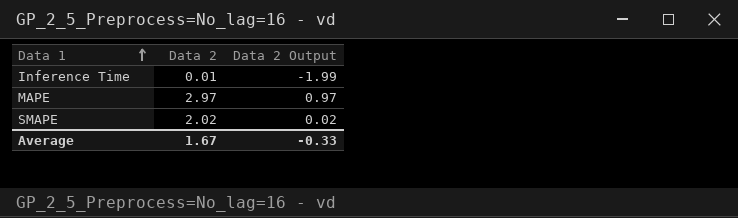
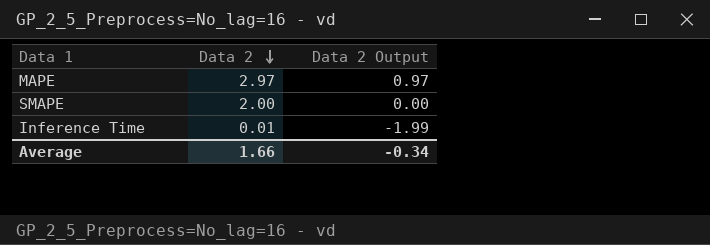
row order: Data 1 ascending -> Data 2 descending
SMAPE | Data 2: 2.02 -> 2.00
SMAPE | Data 2 Output: 0.02 -> 0.00
Average | Data 2: 1.67 -> 1.66
Average | Data 2 Output: -0.33 -> -0.34

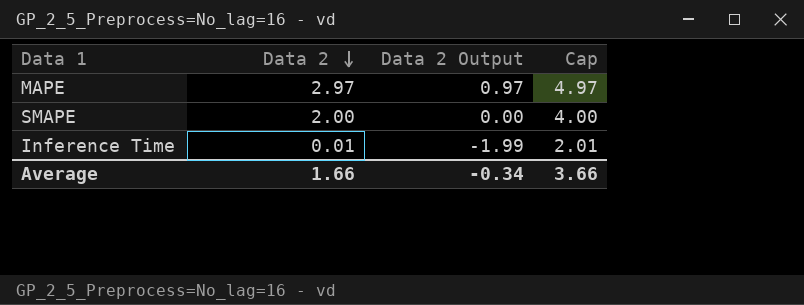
column Cap | formula: none -> [Data 2] + 2

